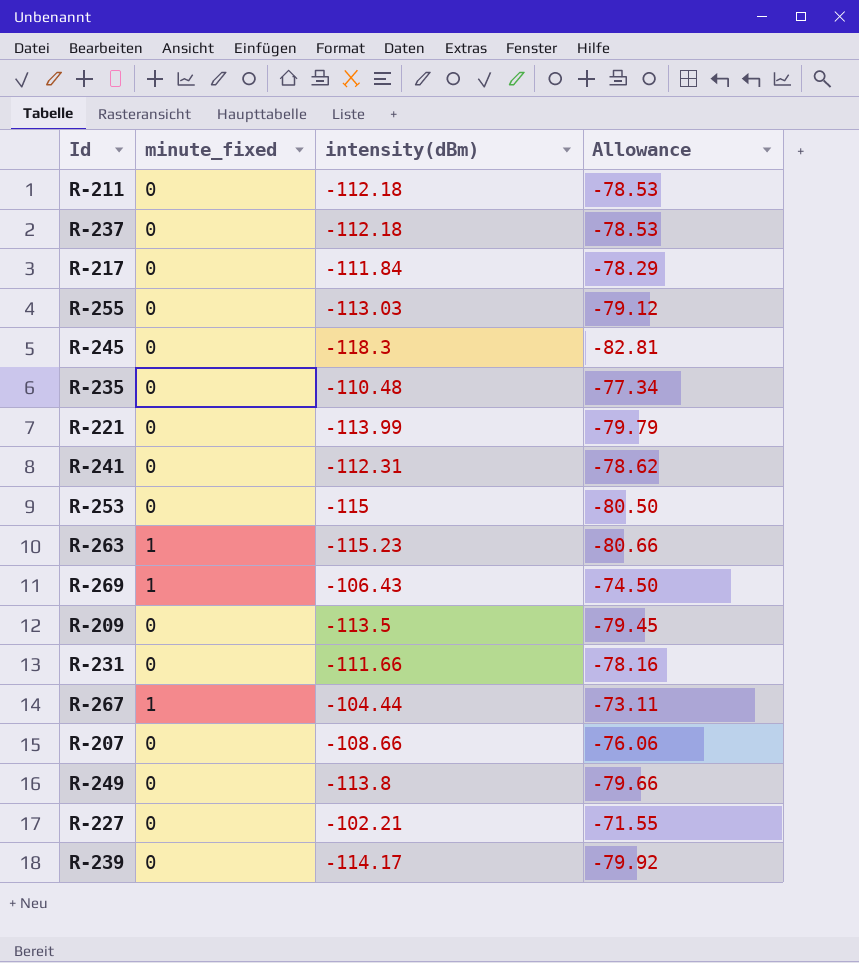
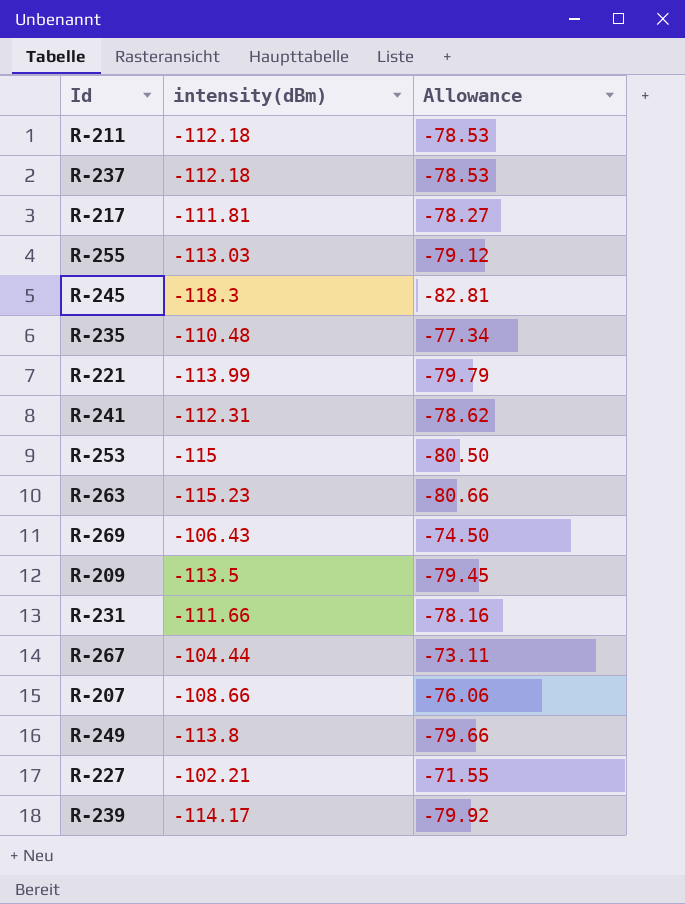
column minute_fixed | position: 2 -> none
R-217 | intensity(dBm): -111.84 -> -111.81
R-217 | Allowance: -78.29 -> -78.27

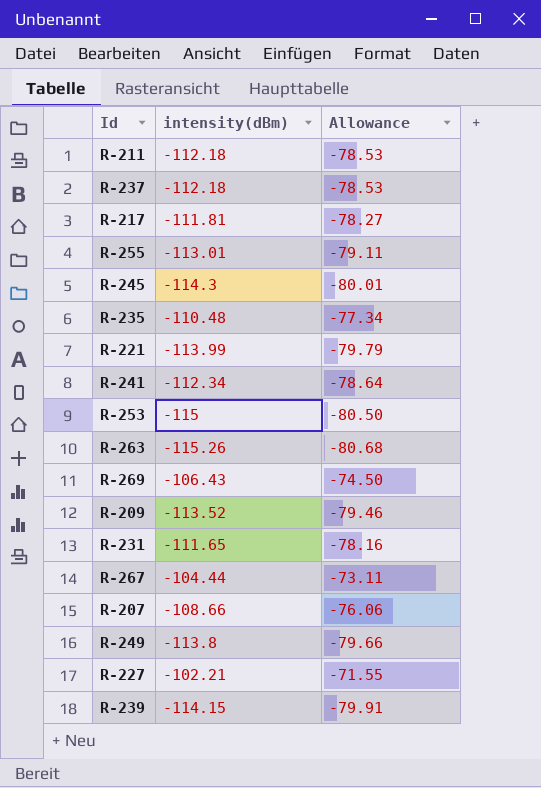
R-255 | intensity(dBm): -113.03 -> -113.01
R-255 | Allowance: -79.12 -> -79.11
R-245 | intensity(dBm): -118.3 -> -114.3
R-245 | Allowance: -82.81 -> -80.01
R-241 | intensity(dBm): -112.31 -> -112.34
R-241 | Allowance: -78.62 -> -78.64
R-263 | intensity(dBm): -115.23 -> -115.26
R-263 | Allowance: -80.66 -> -80.68
R-209 | intensity(dBm): -113.5 -> -113.52
R-209 | Allowance: -79.45 -> -79.46
R-231 | intensity(dBm): -111.66 -> -111.65
R-239 | intensity(dBm): -114.17 -> -114.15
R-239 | Allowance: -79.92 -> -79.91

